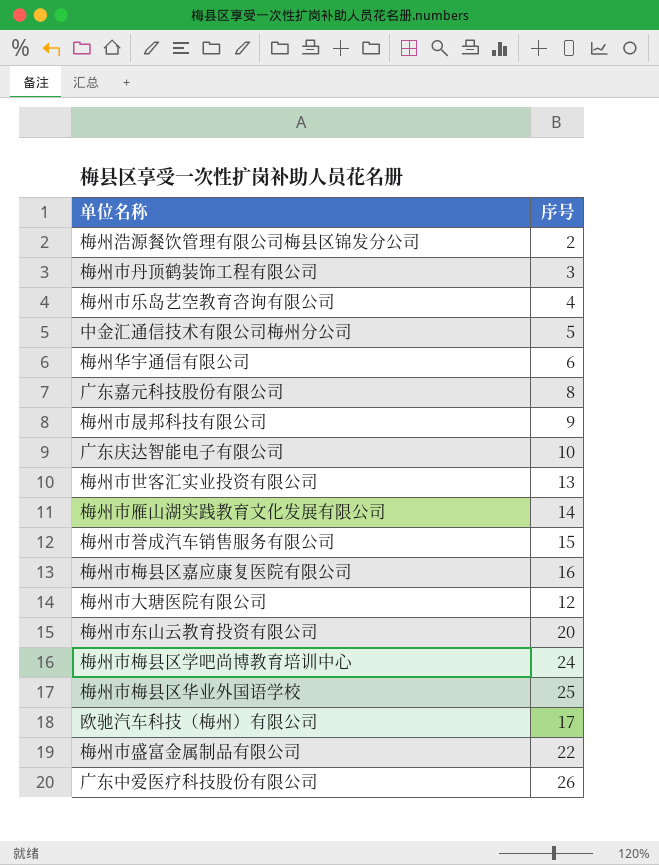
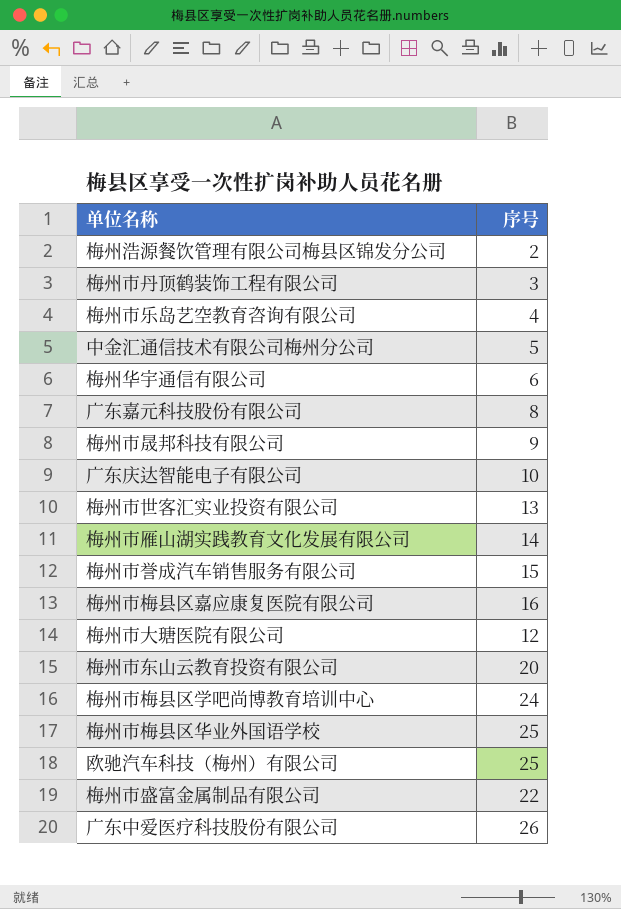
欧驰汽车科技（梅州）有限公司 | 序号: 17 -> 25

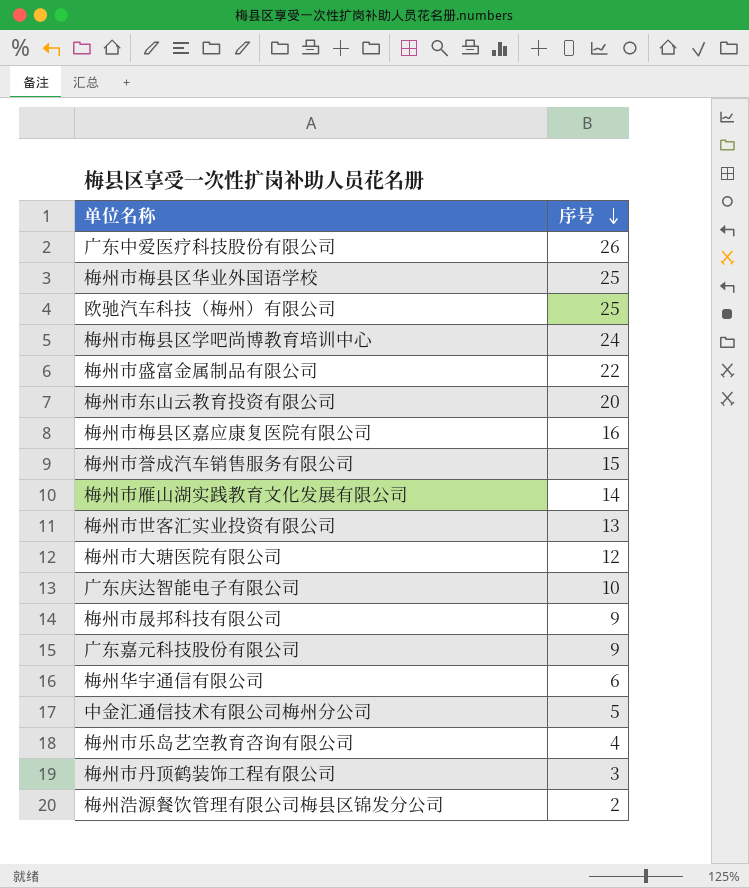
row order: none -> 序号 descending
广东嘉元科技股份有限公司 | 序号: 8 -> 9

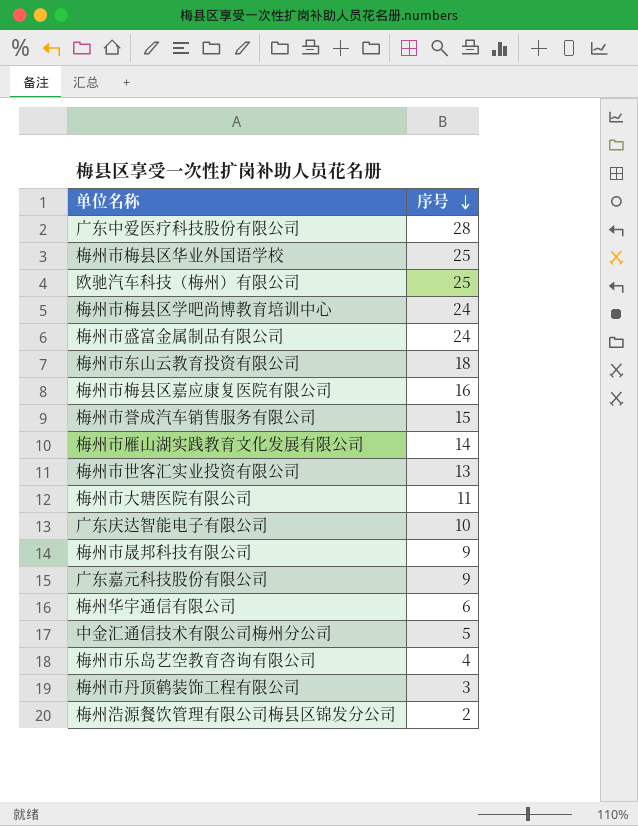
广东中爱医疗科技股份有限公司 | 序号: 26 -> 28
梅州市盛富金属制品有限公司 | 序号: 22 -> 24
梅州市东山云教育投资有限公司 | 序号: 20 -> 18
梅州市大瑭医院有限公司 | 序号: 12 -> 11

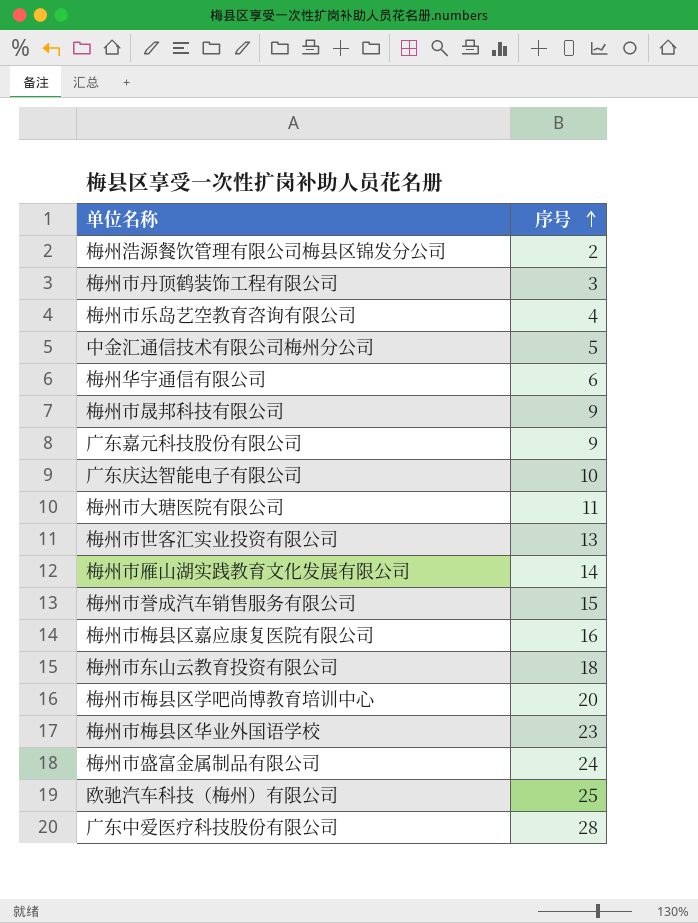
row order: 序号 descending -> 序号 ascending
梅州市梅县区学吧尚博教育培训中心 | 序号: 24 -> 20
梅州市梅县区华业外国语学校 | 序号: 25 -> 23

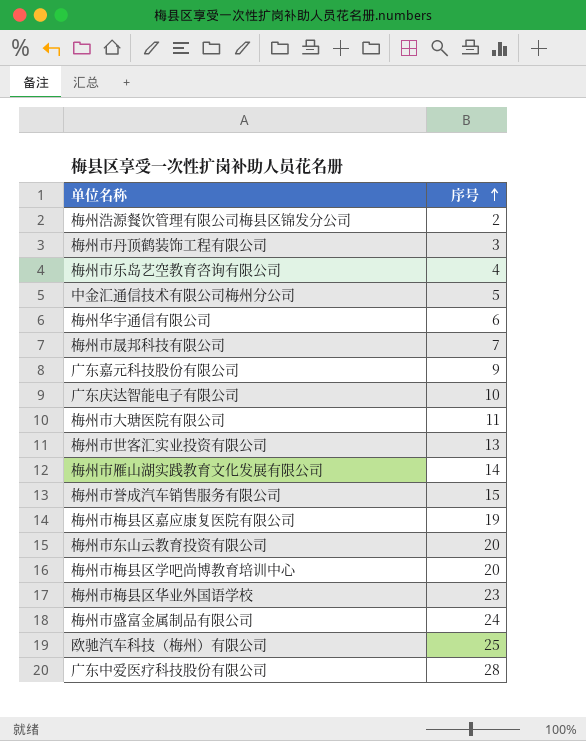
梅州市晟邦科技有限公司 | 序号: 9 -> 7
梅州市梅县区嘉应康复医院有限公司 | 序号: 16 -> 19
梅州市东山云教育投资有限公司 | 序号: 18 -> 20

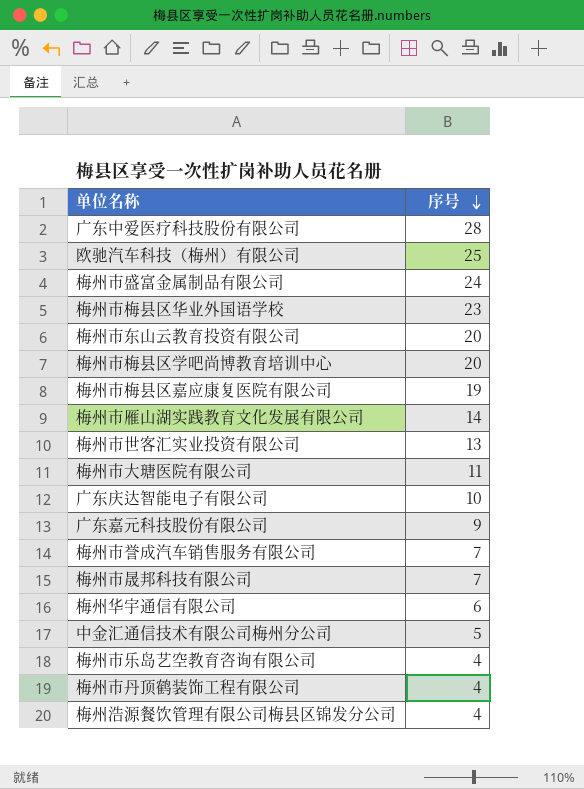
row order: 序号 ascending -> 序号 descending
梅州市誉成汽车销售服务有限公司 | 序号: 15 -> 7
梅州市丹顶鹤装饰工程有限公司 | 序号: 3 -> 4
梅州浩源餐饮管理有限公司梅县区锦发分公司 | 序号: 2 -> 4

